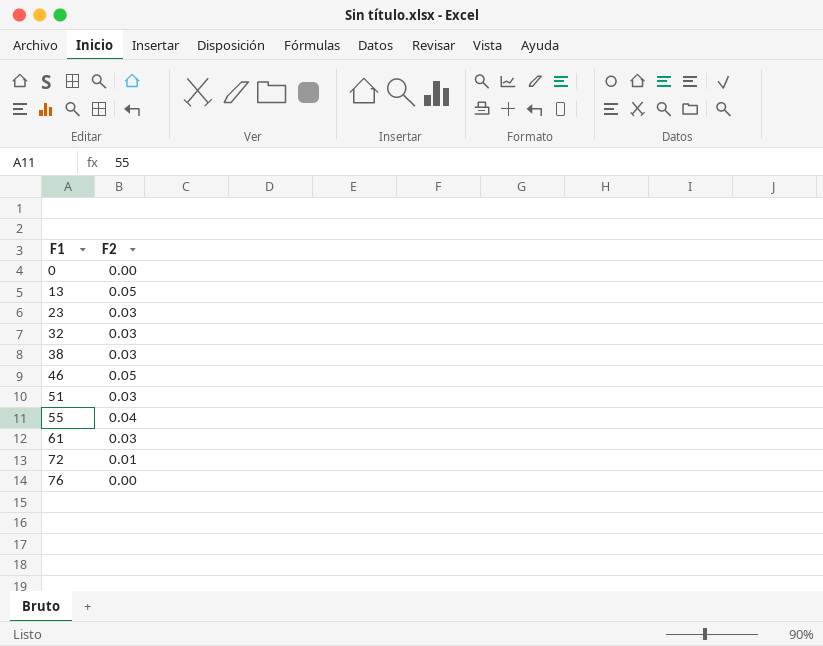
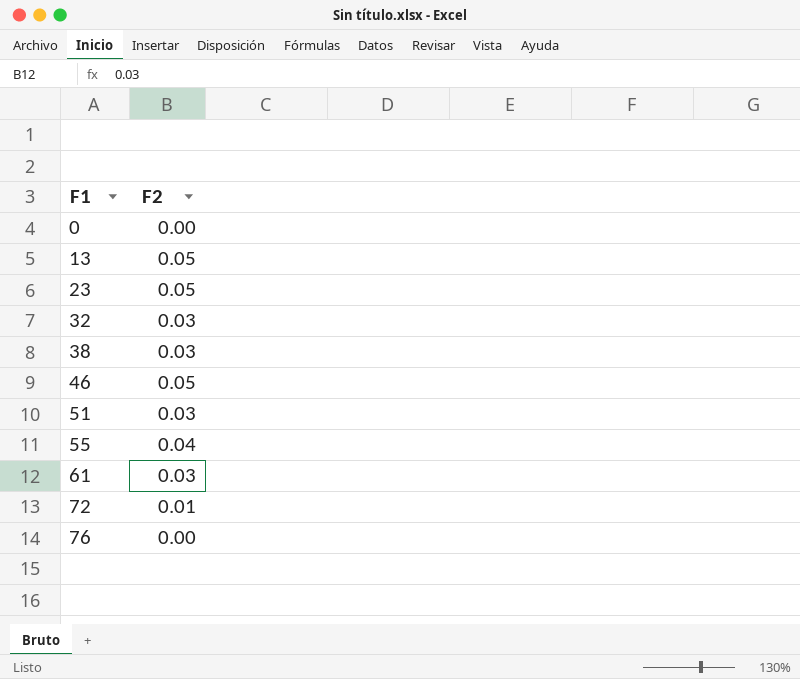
23 | F2: 0.03 -> 0.05

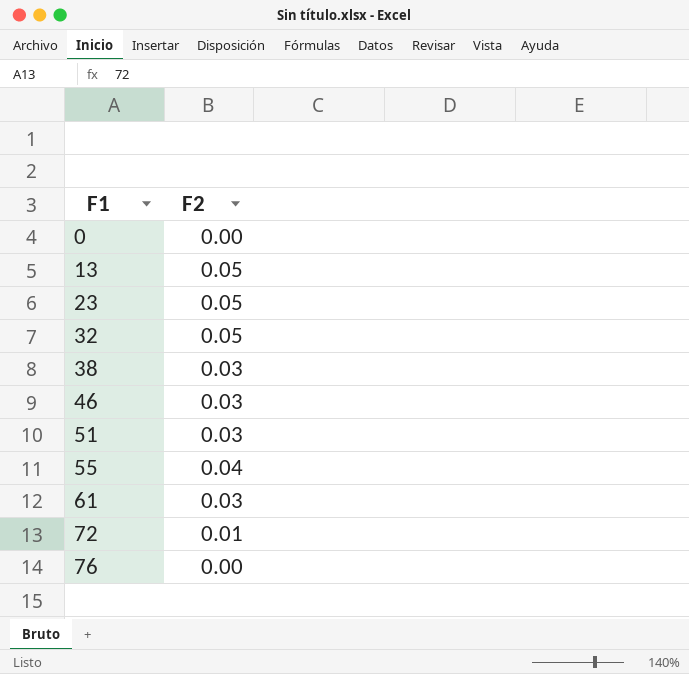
32 | F2: 0.03 -> 0.05
46 | F2: 0.05 -> 0.03

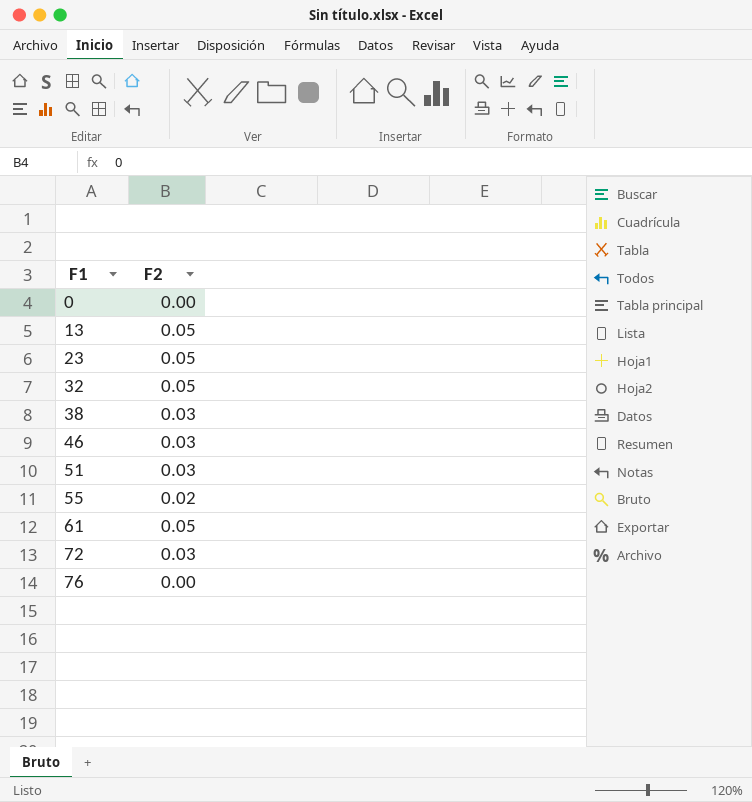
55 | F2: 0.04 -> 0.02
61 | F2: 0.03 -> 0.05
72 | F2: 0.01 -> 0.03

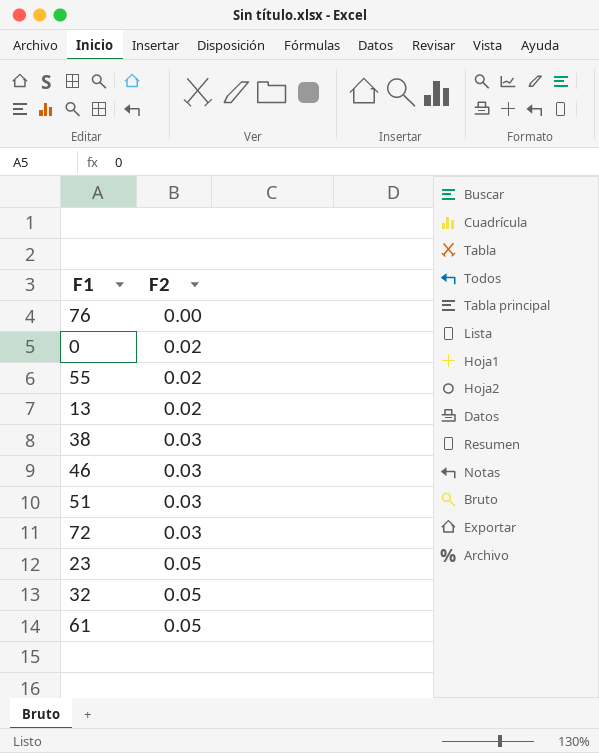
row order: F1 ascending -> F2 ascending
0 | F2: 0.00 -> 0.02
13 | F2: 0.05 -> 0.02

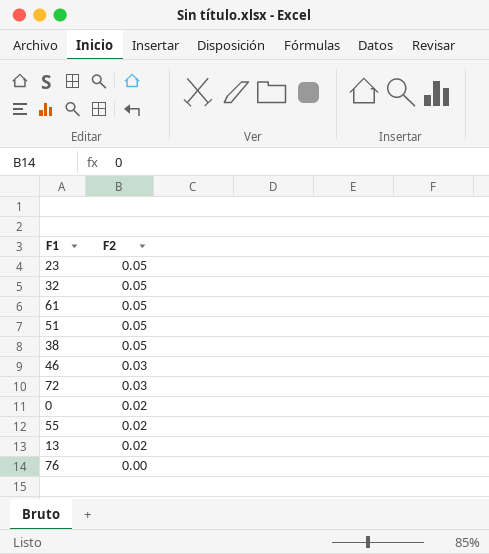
row order: F2 ascending -> F2 descending
51 | F2: 0.03 -> 0.05
38 | F2: 0.03 -> 0.05

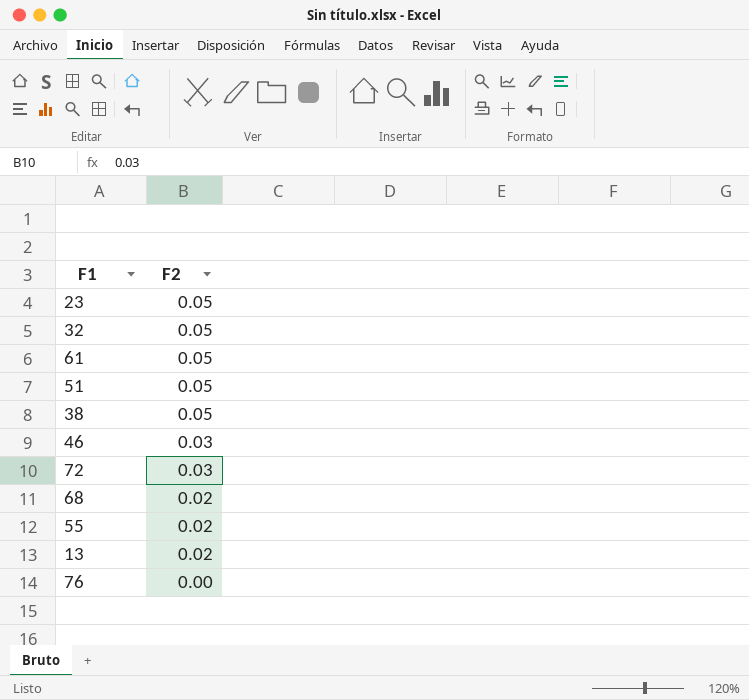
row 0: 0.02 -> none
row 68: none -> 0.02

